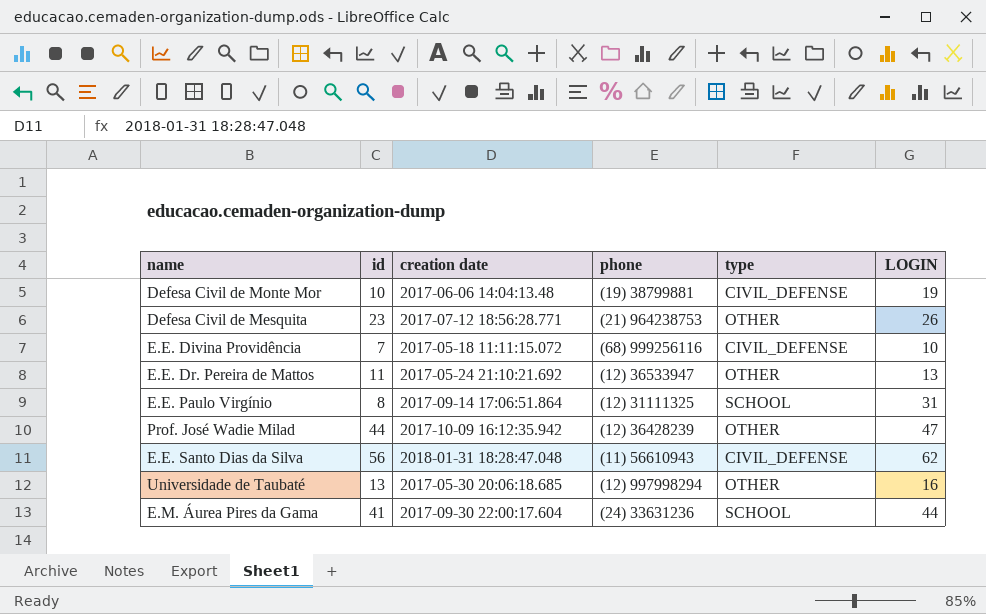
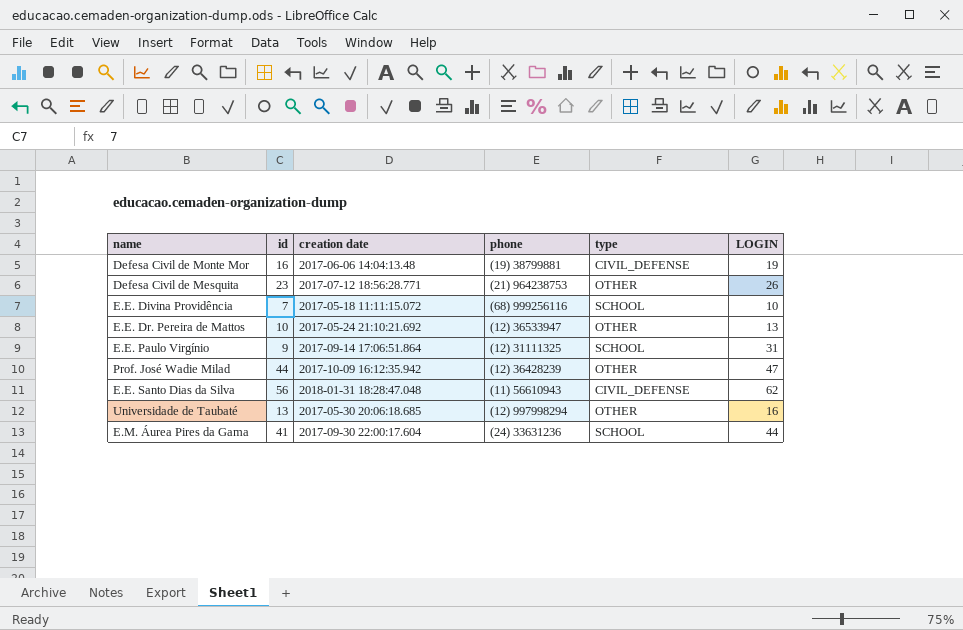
Defesa Civil de Monte Mor | id: 10 -> 16
E.E. Divina Providência | type: CIVIL_DEFENSE -> SCHOOL
E.E. Dr. Pereira de Mattos | id: 11 -> 10
E.E. Paulo Virgínio | id: 8 -> 9

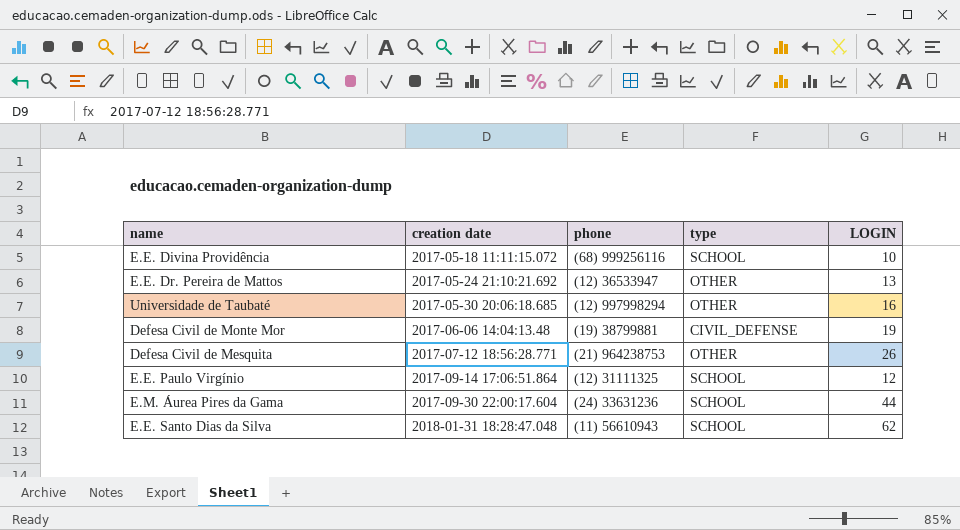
row order: none -> creation date ascending
column id | position: 2 -> none
row Prof. José Wadie Milad: 44 | 2017-10-09 16:12:35.942 | (12) 36428239 | OTHER | 47 -> none
E.E. Paulo Virgínio | LOGIN: 31 -> 12
E.E. Santo Dias da Silva | type: CIVIL_DEFENSE -> SCHOOL

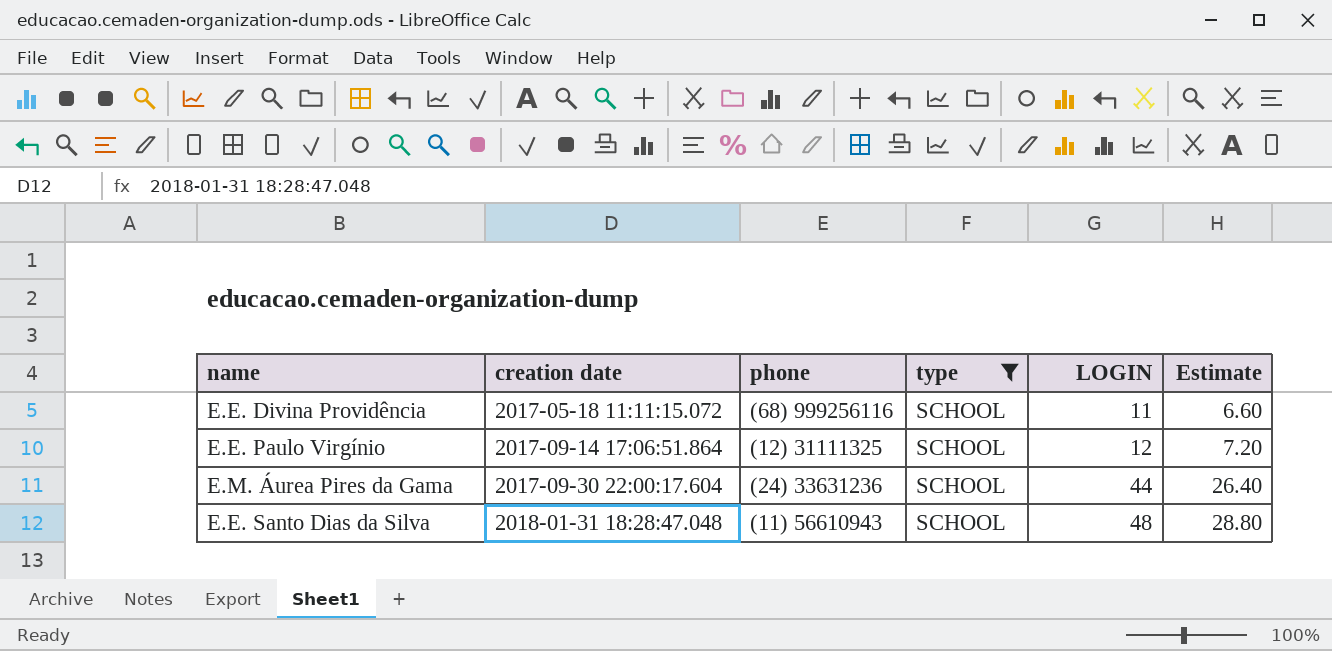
filter: none -> type = SCHOOL
column Estimate | formula: none -> [LOGIN] * 0.6
E.E. Divina Providência | LOGIN: 10 -> 11
E.E. Santo Dias da Silva | LOGIN: 62 -> 48

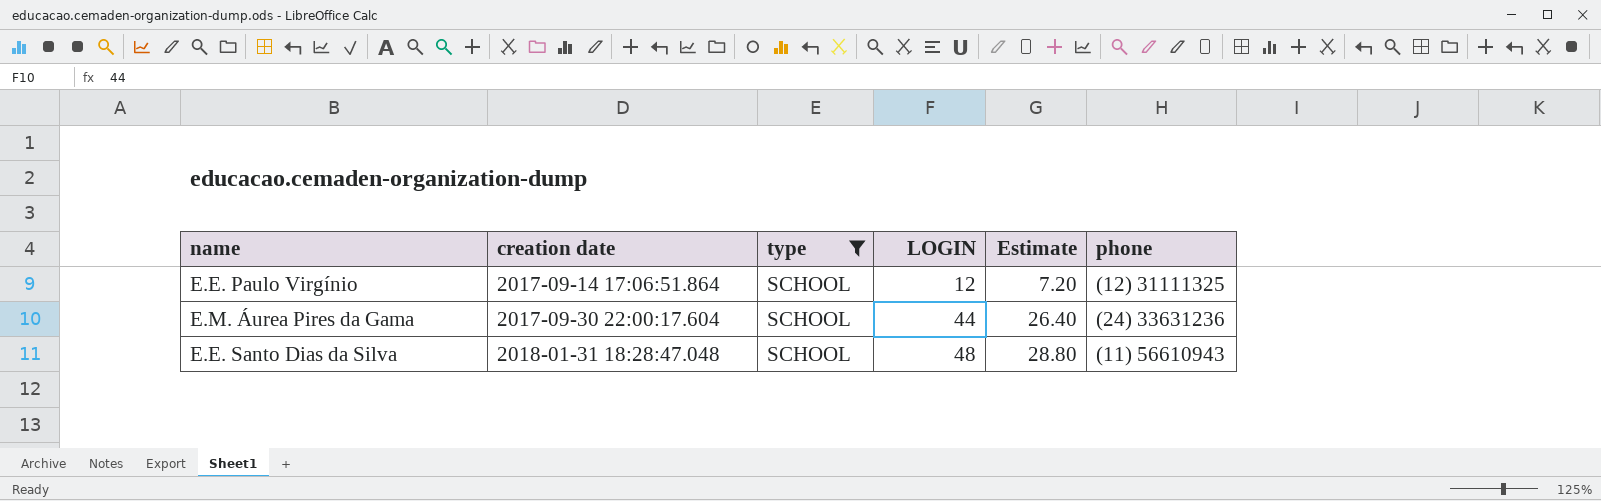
column phone | position: 3 -> 6
row E.E. Divina Providência: 2017-05-18 11:11:15.072 | (68) 999256116 | SCHOOL | 11 | 6.60 -> none

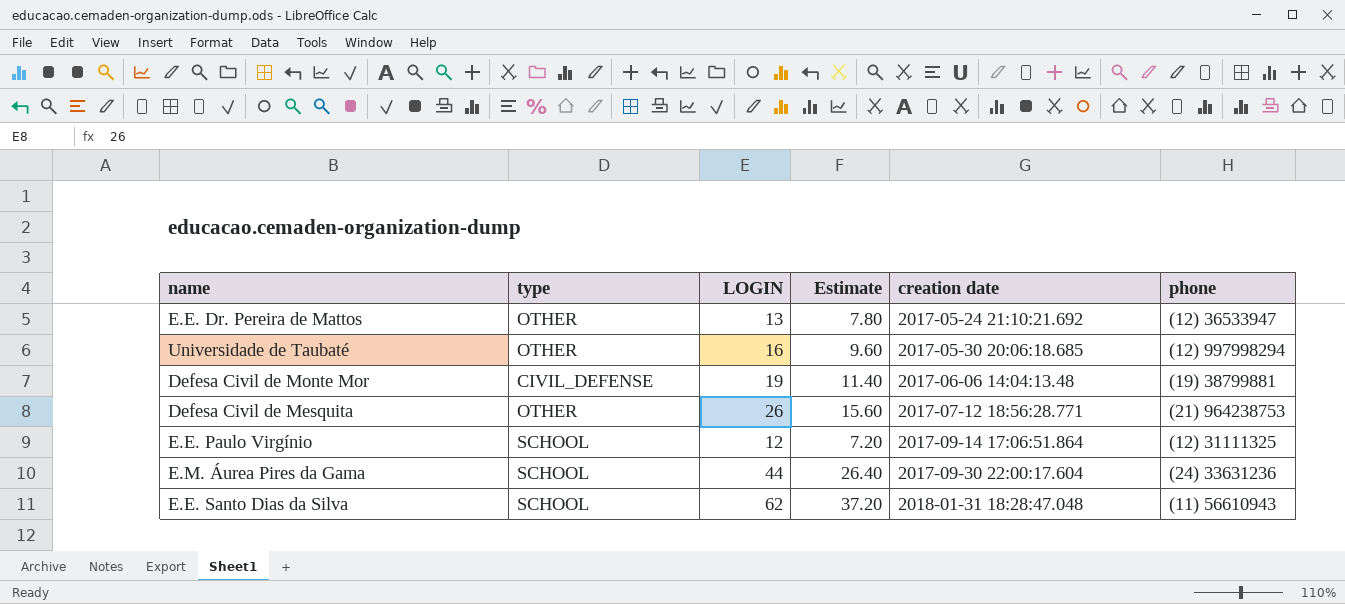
filter: type = SCHOOL -> none
column creation date | position: 2 -> 5
E.E. Santo Dias da Silva | LOGIN: 48 -> 62
E.E. Santo Dias da Silva | Estimate: 28.80 -> 37.20

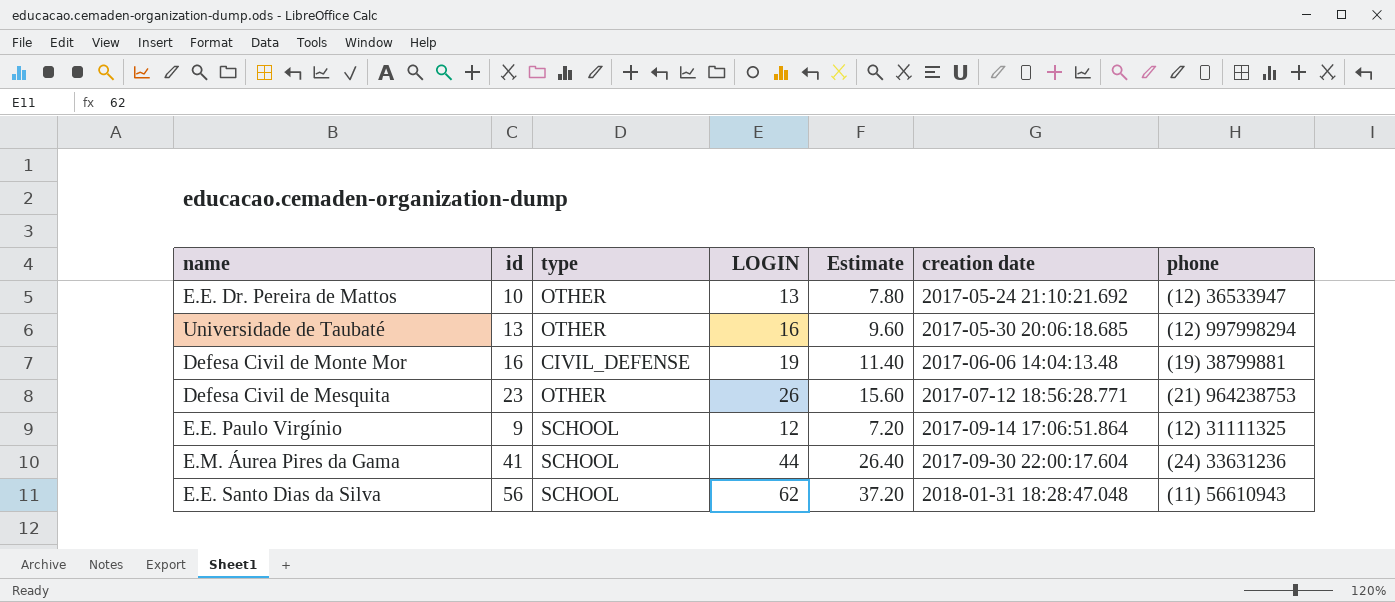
column id | position: none -> 2

